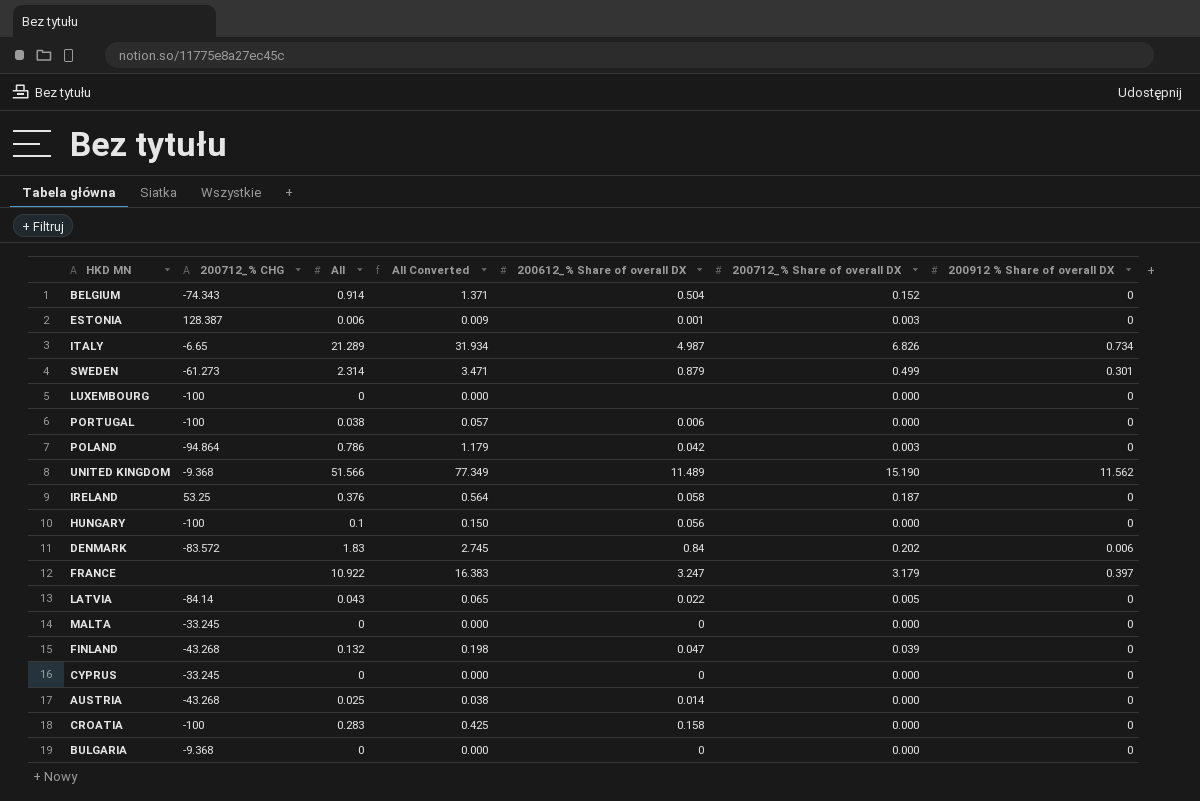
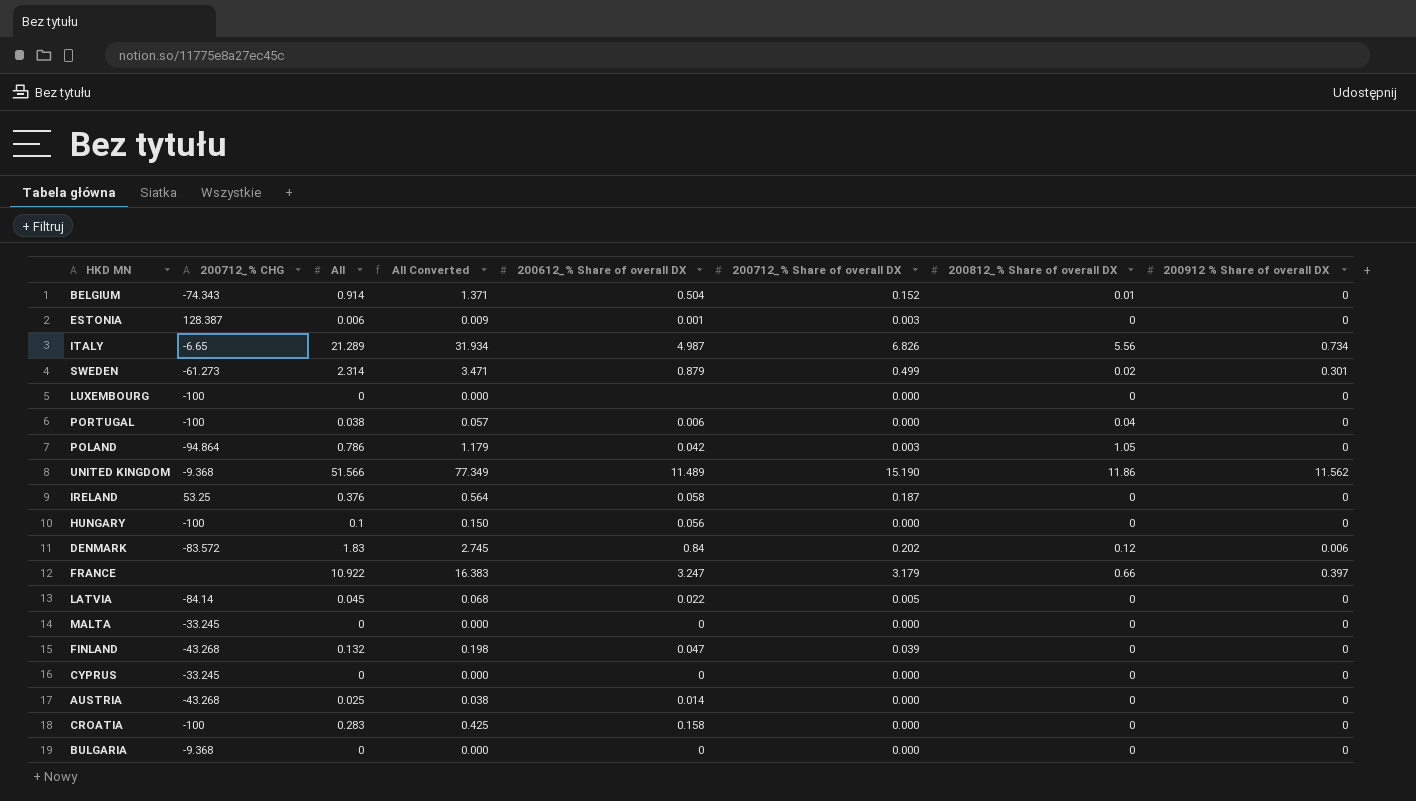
column 200812_% Share of overall DX | position: none -> 7
LATVIA | All: 0.043 -> 0.045
LATVIA | All Converted: 0.065 -> 0.068

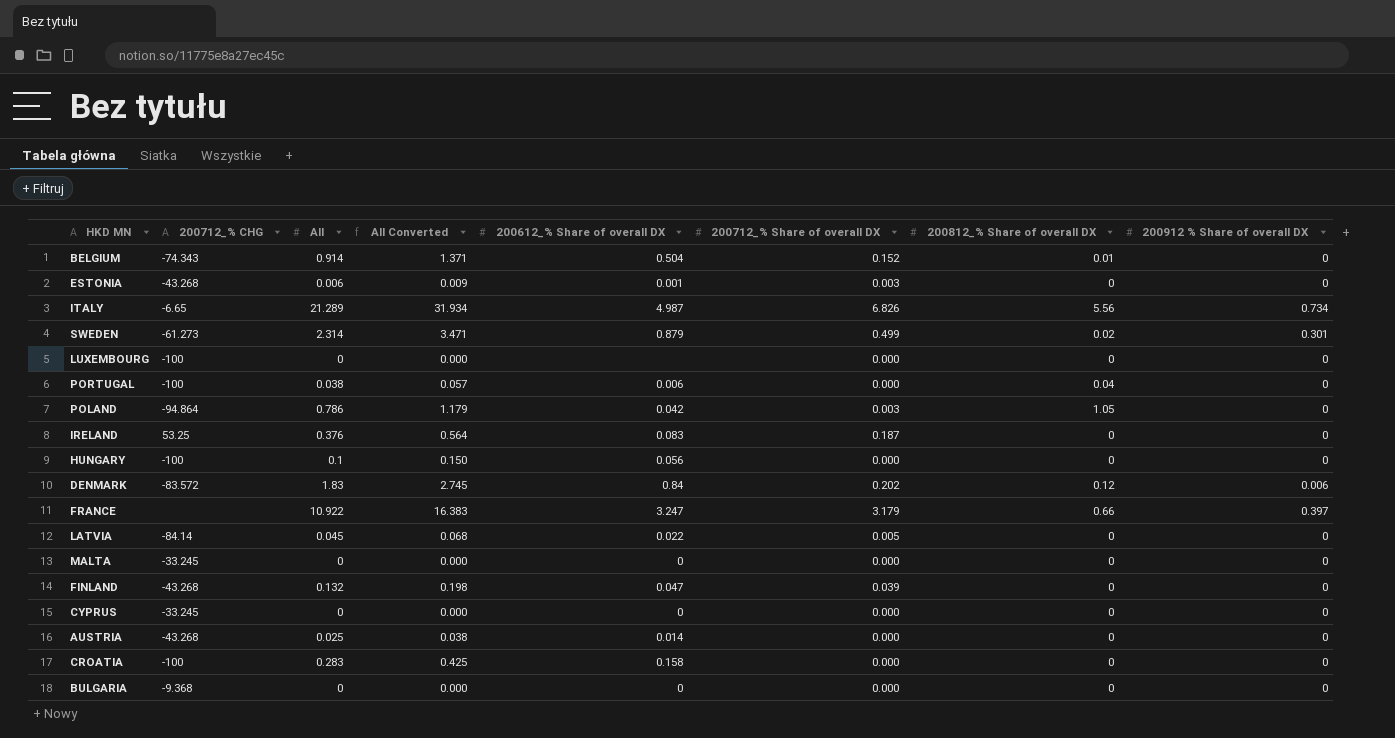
row UNITED KINGDOM: -9.368 | 51.566 | 77.349 | 11.489 | 15.190 | 11.86 | 11.562 -> none
ESTONIA | 200712_% CHG: 128.387 -> -43.268
IRELAND | 200612_% Share of overall DX: 0.058 -> 0.083

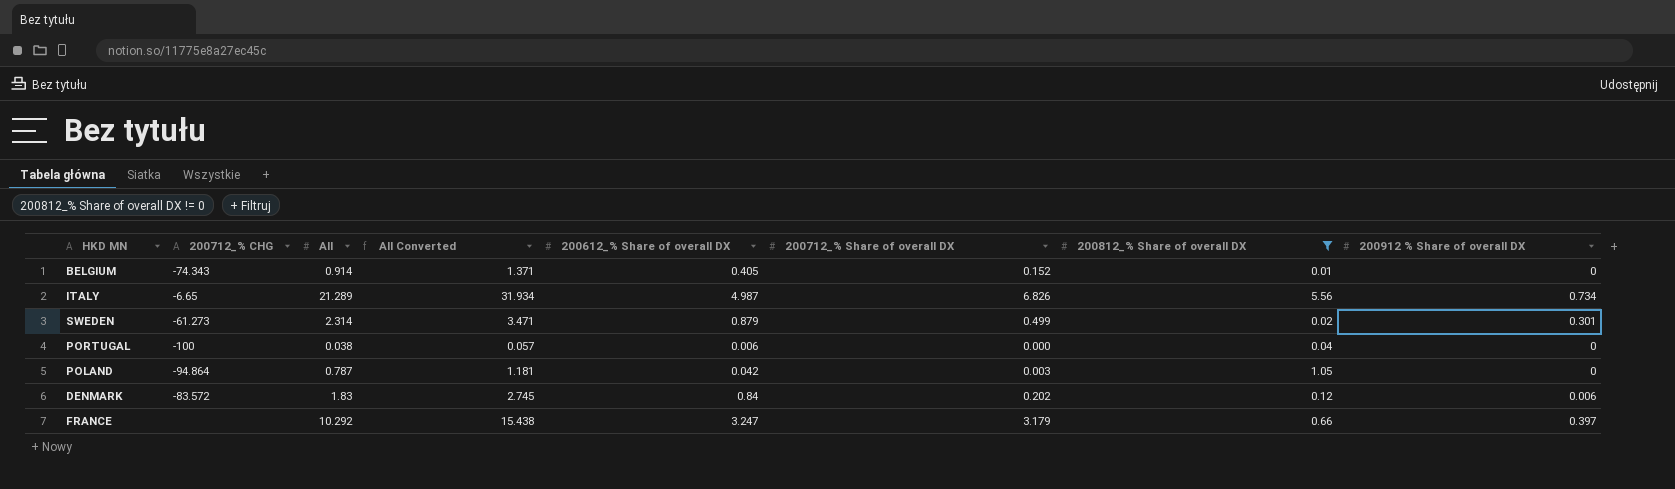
filter: none -> 200812_% Share of overall DX != 0
BELGIUM | 200612_% Share of overall DX: 0.504 -> 0.405
POLAND | All: 0.786 -> 0.787
POLAND | All Converted: 1.179 -> 1.181
FRANCE | All: 10.922 -> 10.292
FRANCE | All Converted: 16.383 -> 15.438

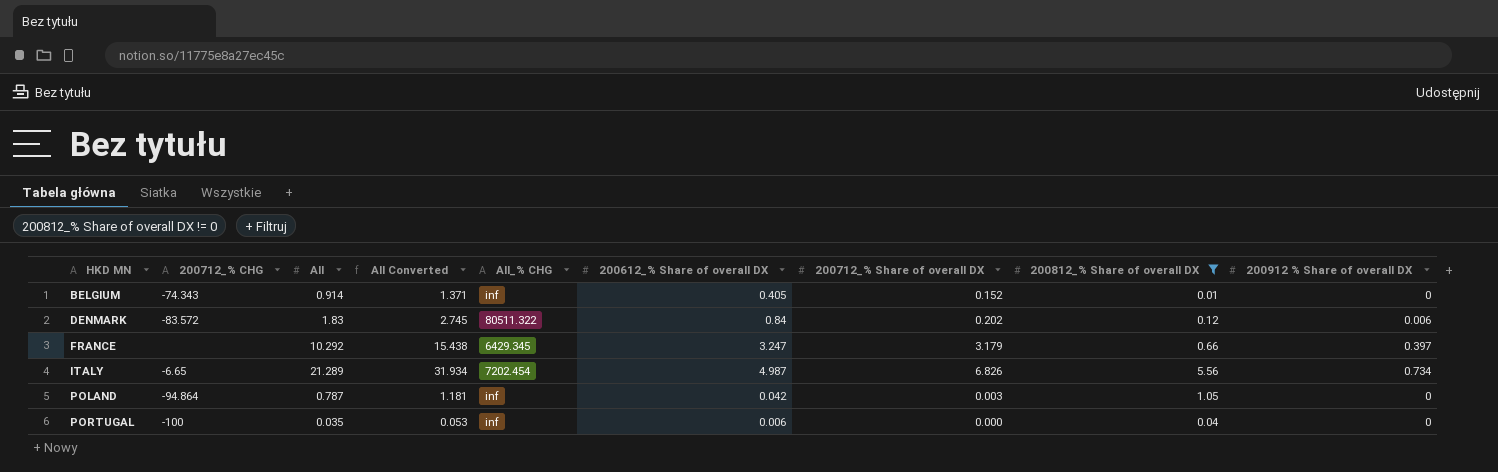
row order: none -> HKD MN ascending
column All_% CHG | position: none -> 5
row SWEDEN: -61.273 | 2.314 | 3.471 | 0.879 | 0.499 | 0.02 | 0.301 -> none
PORTUGAL | All: 0.038 -> 0.035
PORTUGAL | All Converted: 0.057 -> 0.053

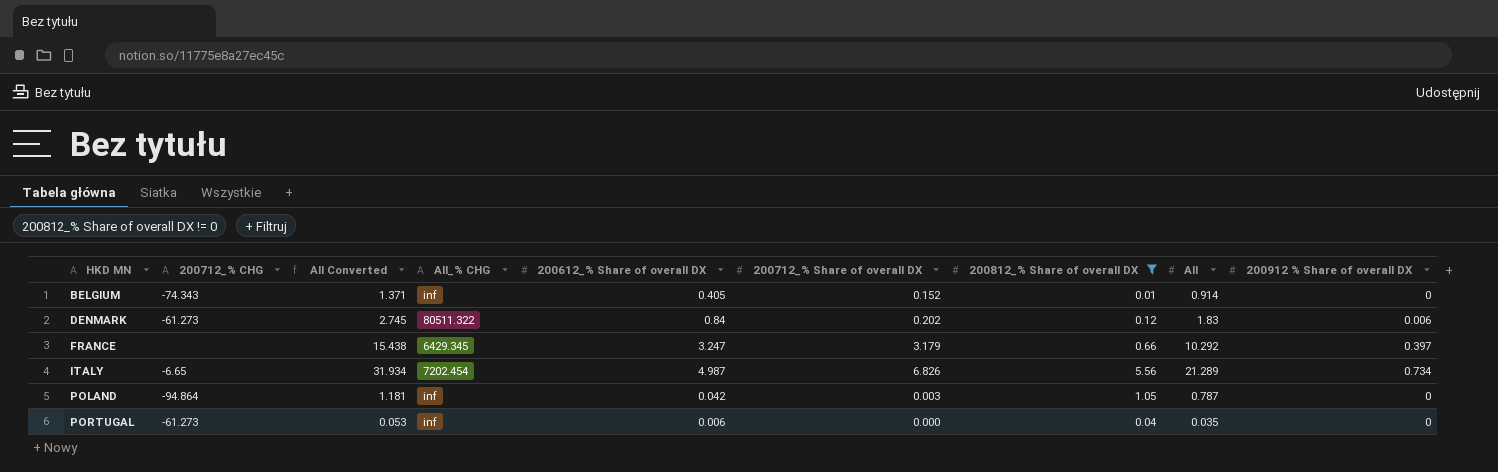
column All | position: 3 -> 8
DENMARK | 200712_% CHG: -83.572 -> -61.273
PORTUGAL | 200712_% CHG: -100 -> -61.273

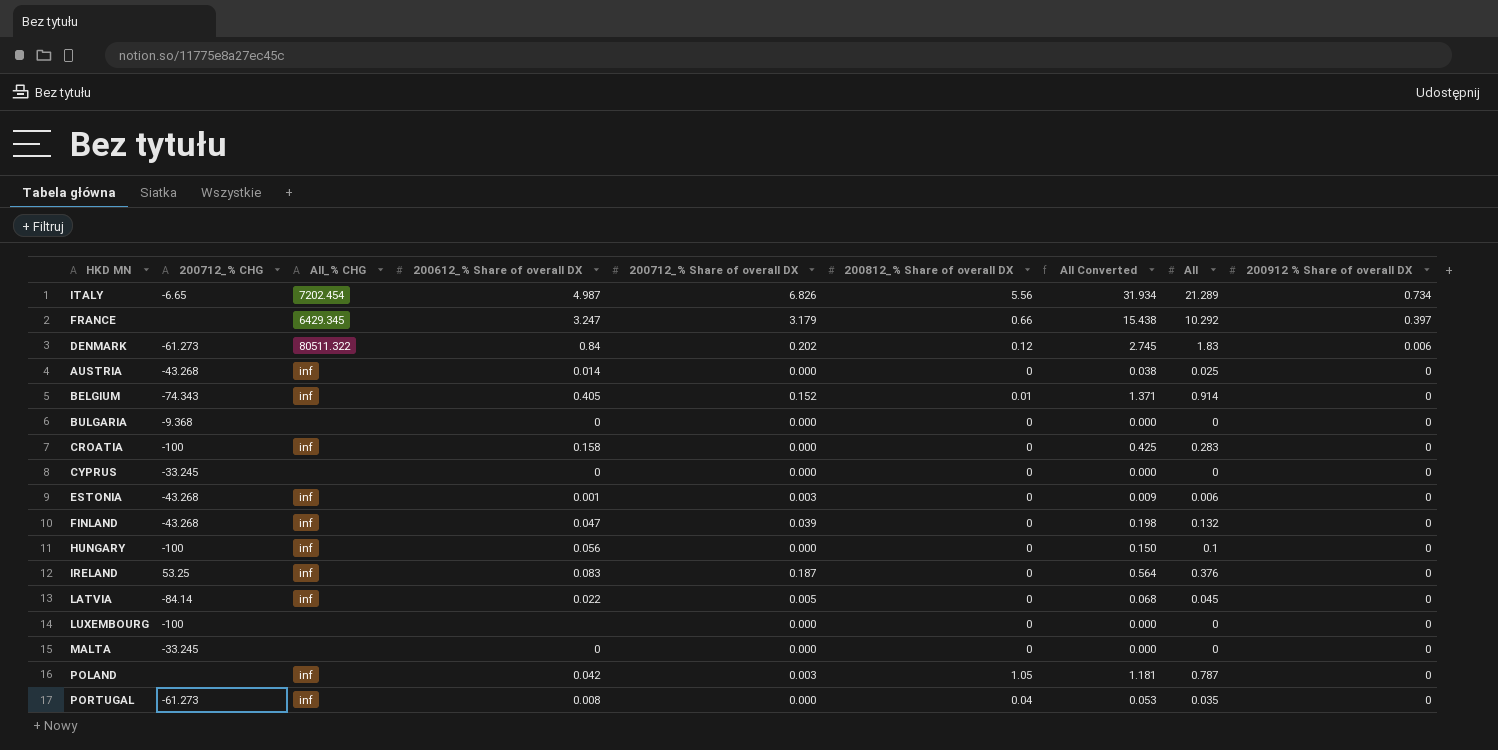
filter: 200812_% Share of overall DX != 0 -> none
row order: HKD MN ascending -> 200912 % Share of overall DX descending
column All Converted | position: 3 -> 7
POLAND | 200712_% CHG: -94.864 -> none
PORTUGAL | 200612_% Share of overall DX: 0.006 -> 0.008

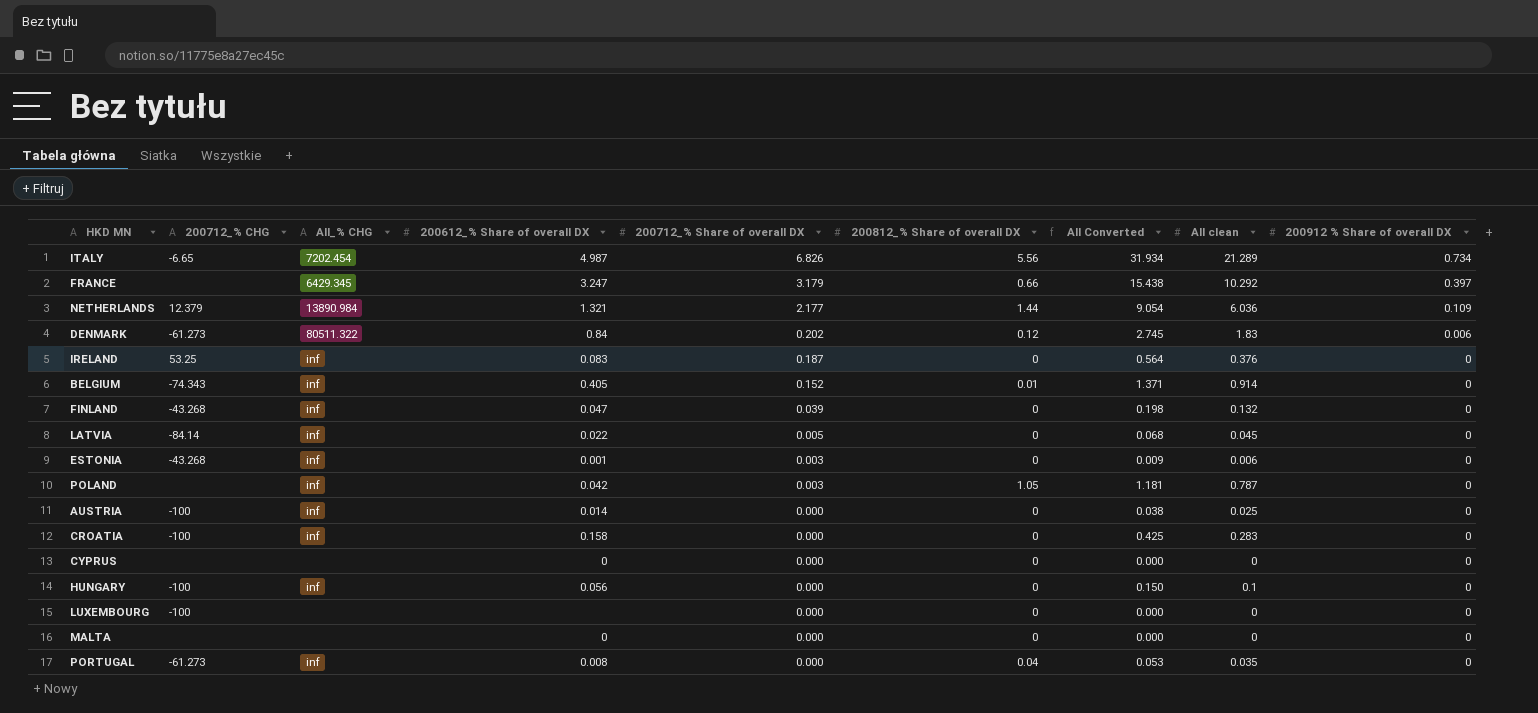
row order: 200912 % Share of overall DX descending -> 200712_% Share of overall DX descending
column name: All -> All clean
row BULGARIA: -9.368 | none | 0 | 0.000 | 0 | 0.000 | 0 | 0 -> none
row NETHERLANDS: none -> 12.379 | 13890.984 | 1.321 | 2.177 | 1.44 | 9.054 | 6.036 | 0.109
AUSTRIA | 200712_% CHG: -43.268 -> -100
CYPRUS | 200712_% CHG: -33.245 -> none
MALTA | 200712_% CHG: -33.245 -> none

